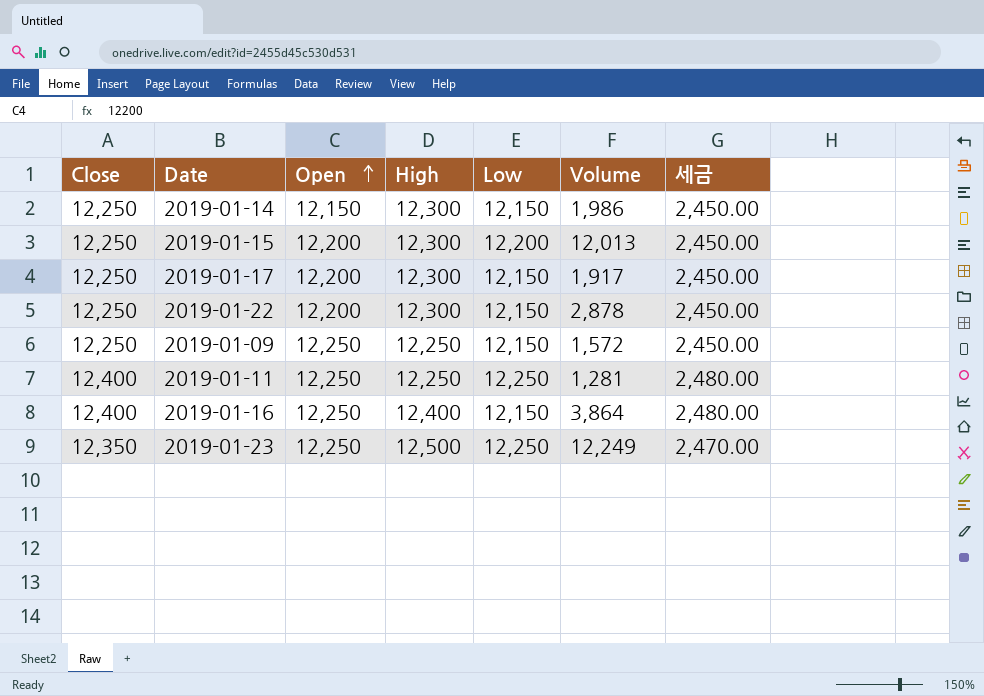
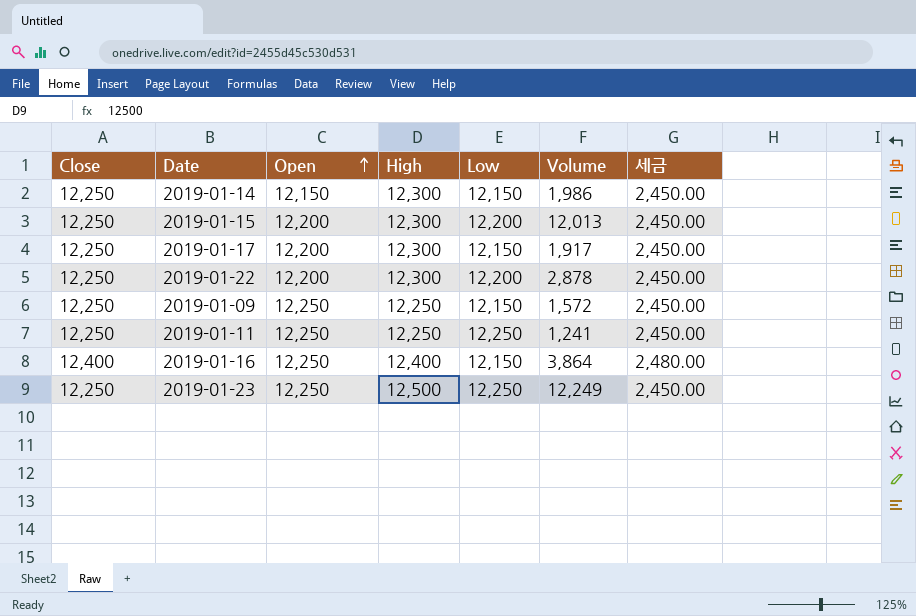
2019-01-22 | Low: 12,150 -> 12,200
2019-01-11 | Close: 12,400 -> 12,250
2019-01-11 | Volume: 1,281 -> 1,241
2019-01-11 | 세금: 2,480.00 -> 2,450.00
2019-01-23 | Close: 12,350 -> 12,250
2019-01-23 | 세금: 2,470.00 -> 2,450.00

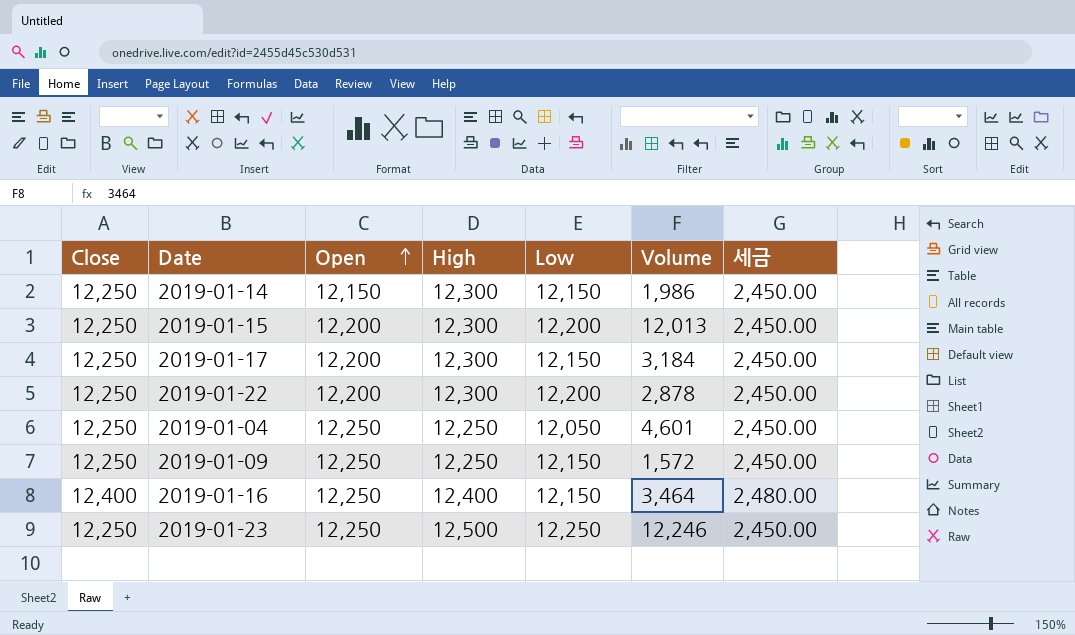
row 2019-01-11: 12,250 | 12,250 | 12,250 | 12,250 | 1,241 | 2,450.00 -> none
2019-01-17 | Volume: 1,917 -> 3,184
row 2019-01-04: none -> 12,250 | 12,250 | 12,250 | 12,050 | 4,601 | 2,450.00
2019-01-16 | Volume: 3,864 -> 3,464
2019-01-23 | Volume: 12,249 -> 12,246

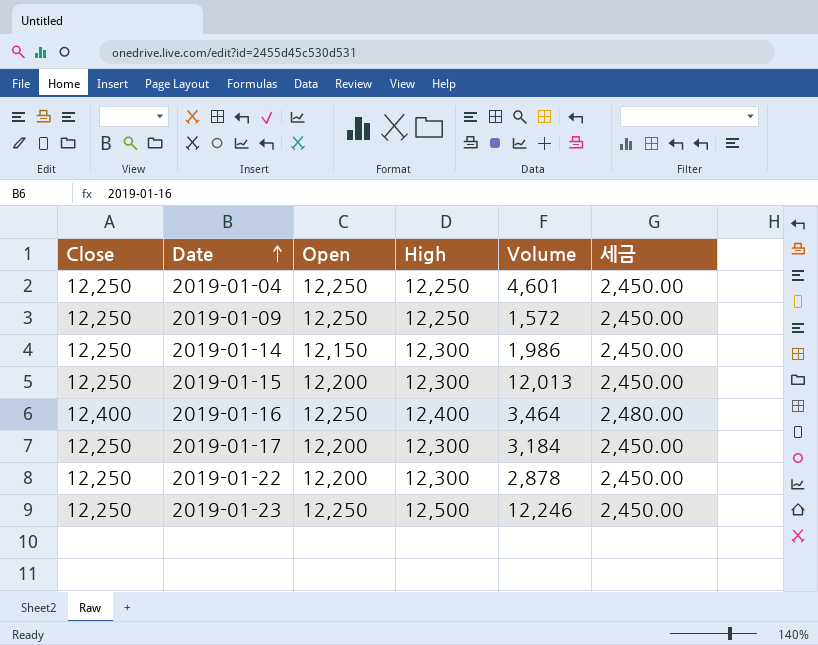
row order: Open ascending -> Date ascending
column Low | position: 5 -> none

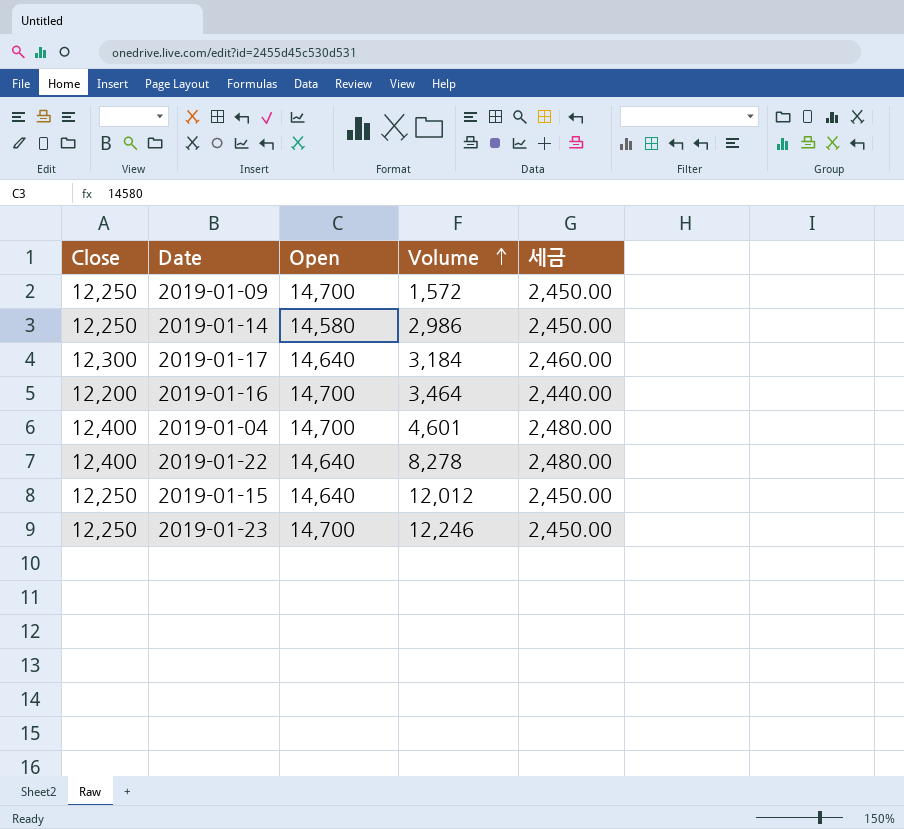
row order: Date ascending -> Volume ascending
column High | position: 4 -> none
2019-01-09 | Open: 12,250 -> 14,700
2019-01-14 | Open: 12,150 -> 14,580
2019-01-14 | Volume: 1,986 -> 2,986
2019-01-17 | Close: 12,250 -> 12,300
2019-01-17 | Open: 12,200 -> 14,640
2019-01-17 | 세금: 2,450.00 -> 2,460.00
2019-01-16 | Close: 12,400 -> 12,200
2019-01-16 | Open: 12,250 -> 14,700
2019-01-16 | 세금: 2,480.00 -> 2,440.00
2019-01-04 | Close: 12,250 -> 12,400
2019-01-04 | Open: 12,250 -> 14,700
2019-01-04 | 세금: 2,450.00 -> 2,480.00
2019-01-22 | Close: 12,250 -> 12,400
2019-01-22 | Open: 12,200 -> 14,640
2019-01-22 | Volume: 2,878 -> 8,278
2019-01-22 | 세금: 2,450.00 -> 2,480.00
2019-01-15 | Open: 12,200 -> 14,640
2019-01-15 | Volume: 12,013 -> 12,012
2019-01-23 | Open: 12,250 -> 14,700

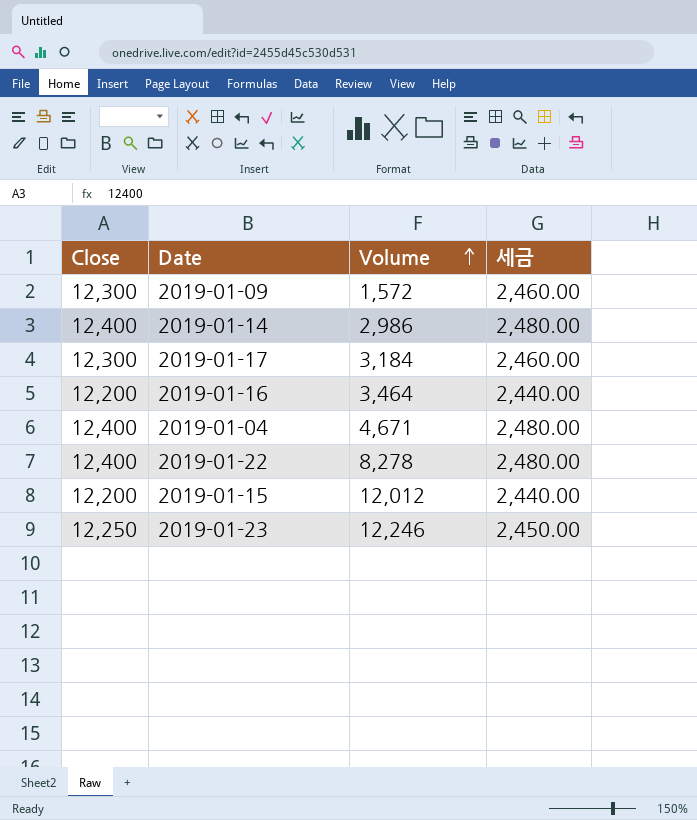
column Open | position: 3 -> none
2019-01-09 | Close: 12,250 -> 12,300
2019-01-09 | 세금: 2,450.00 -> 2,460.00
2019-01-14 | Close: 12,250 -> 12,400
2019-01-14 | 세금: 2,450.00 -> 2,480.00
2019-01-04 | Volume: 4,601 -> 4,671
2019-01-15 | Close: 12,250 -> 12,200
2019-01-15 | 세금: 2,450.00 -> 2,440.00

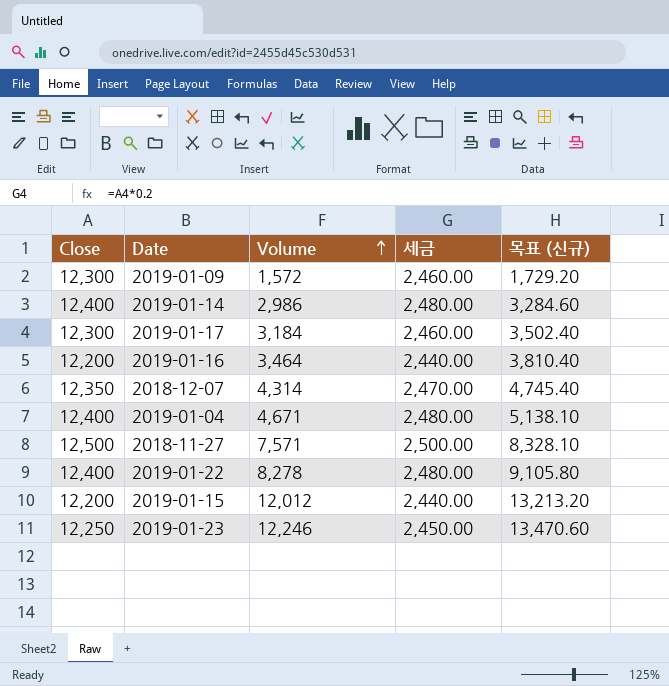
column 목표 (신규) | formula: none -> [Volume] * 1.1
row 2018-12-07: none -> 12,350 | 4,314 | 2,470.00 | 4,745.40
row 2018-11-27: none -> 12,500 | 7,571 | 2,500.00 | 8,328.10

